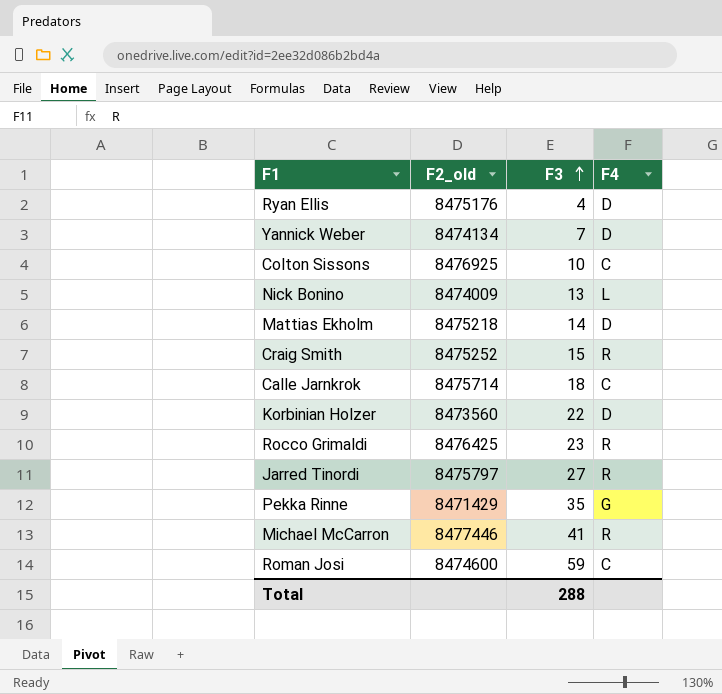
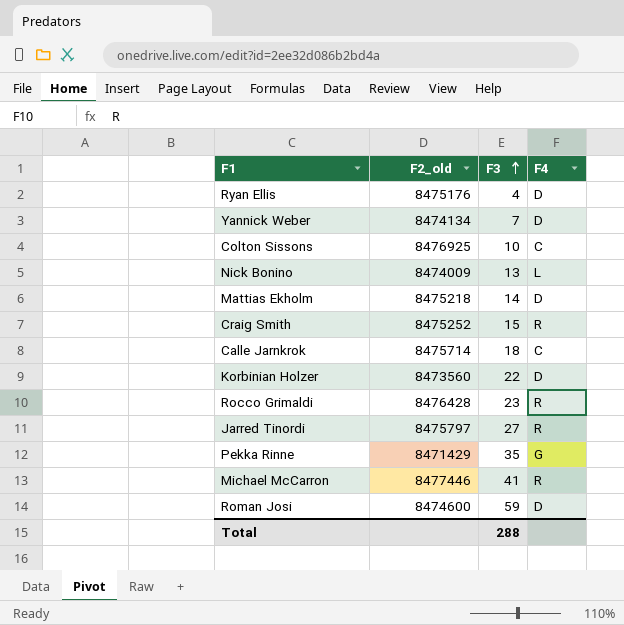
Rocco Grimaldi | F2_old: 8476425 -> 8476428
Roman Josi | F4: C -> D

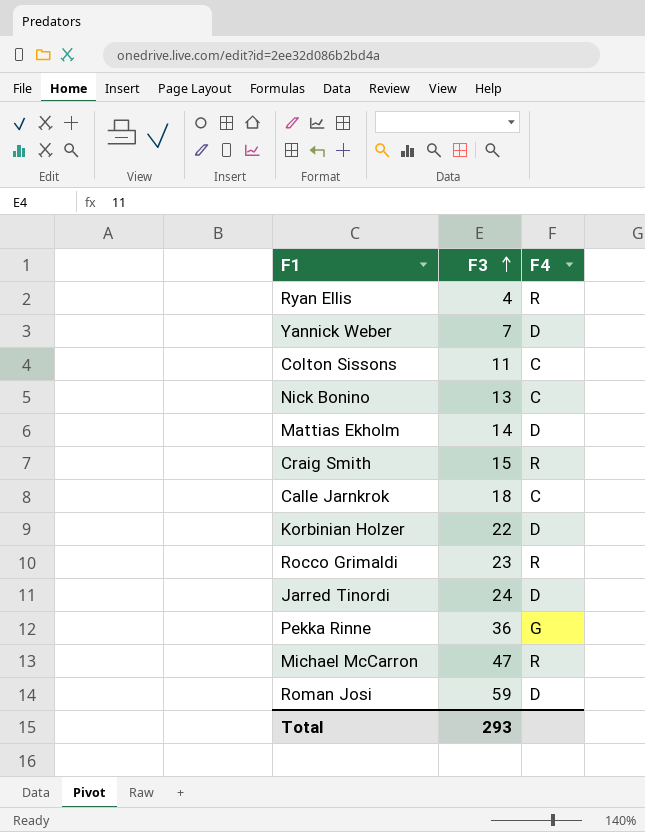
column F2_old | position: 2 -> none
Ryan Ellis | F4: D -> R
Colton Sissons | F3: 10 -> 11
Nick Bonino | F4: L -> C
Jarred Tinordi | F3: 27 -> 24
Jarred Tinordi | F4: R -> D
Pekka Rinne | F3: 35 -> 36
Michael McCarron | F3: 41 -> 47
Total | F3: 288 -> 293

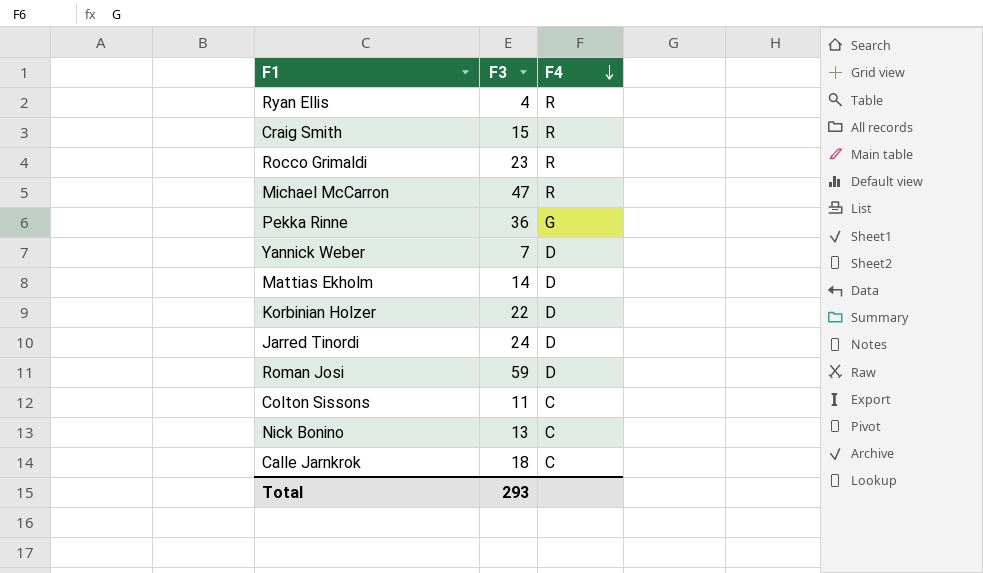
row order: F3 ascending -> F4 descending

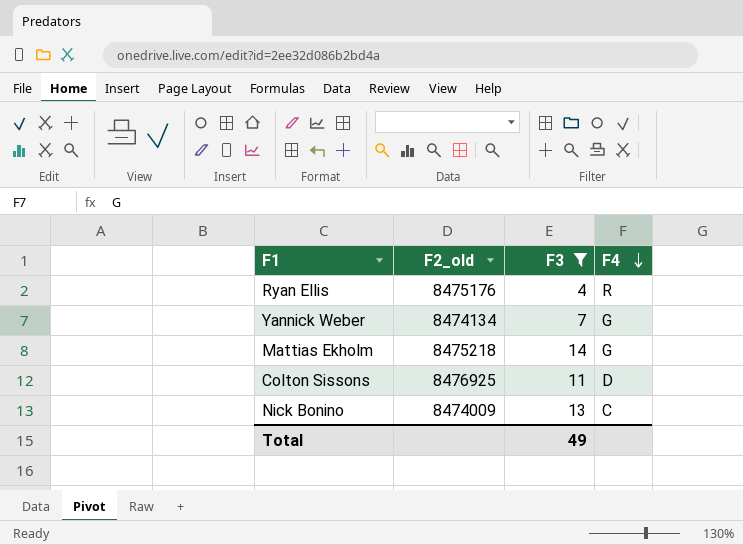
filter: none -> F3 <= 14
column F2_old | position: none -> 2
Yannick Weber | F4: D -> G
Mattias Ekholm | F4: D -> G
Colton Sissons | F4: C -> D
Total | F3: 293 -> 49

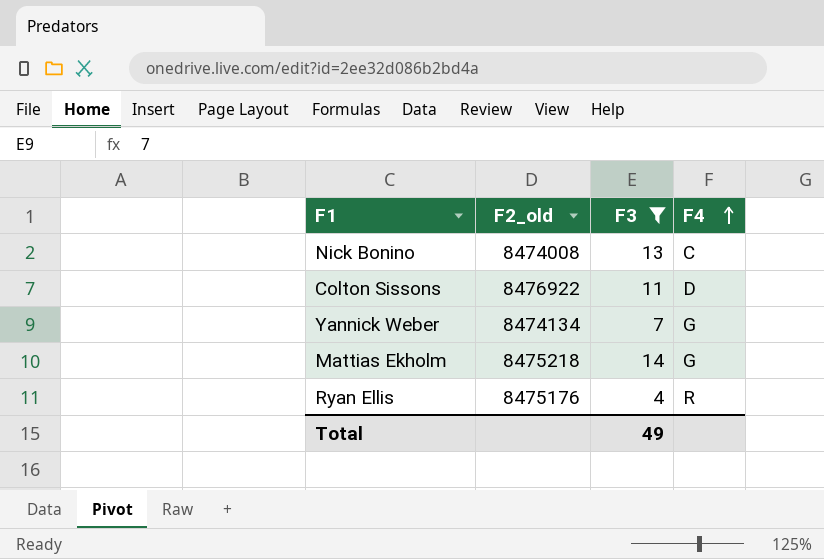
row order: F4 descending -> F4 ascending
Nick Bonino | F2_old: 8474009 -> 8474008
Colton Sissons | F2_old: 8476925 -> 8476922

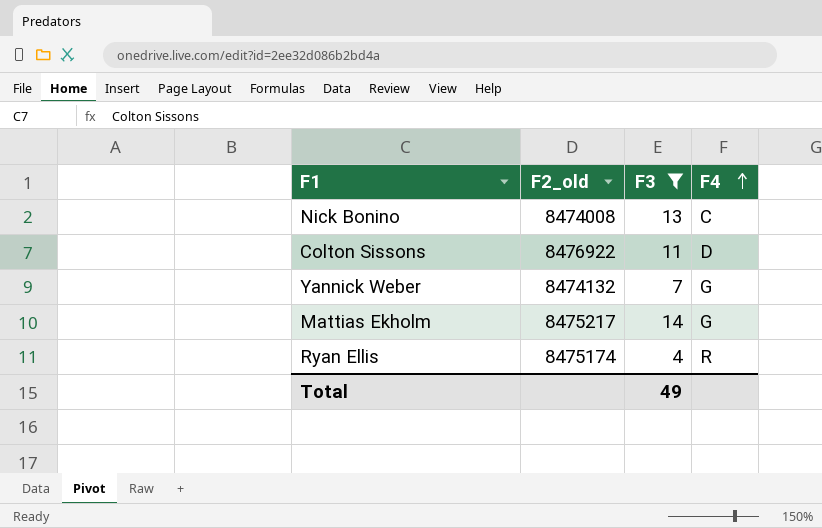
Yannick Weber | F2_old: 8474134 -> 8474132
Mattias Ekholm | F2_old: 8475218 -> 8475217
Ryan Ellis | F2_old: 8475176 -> 8475174

